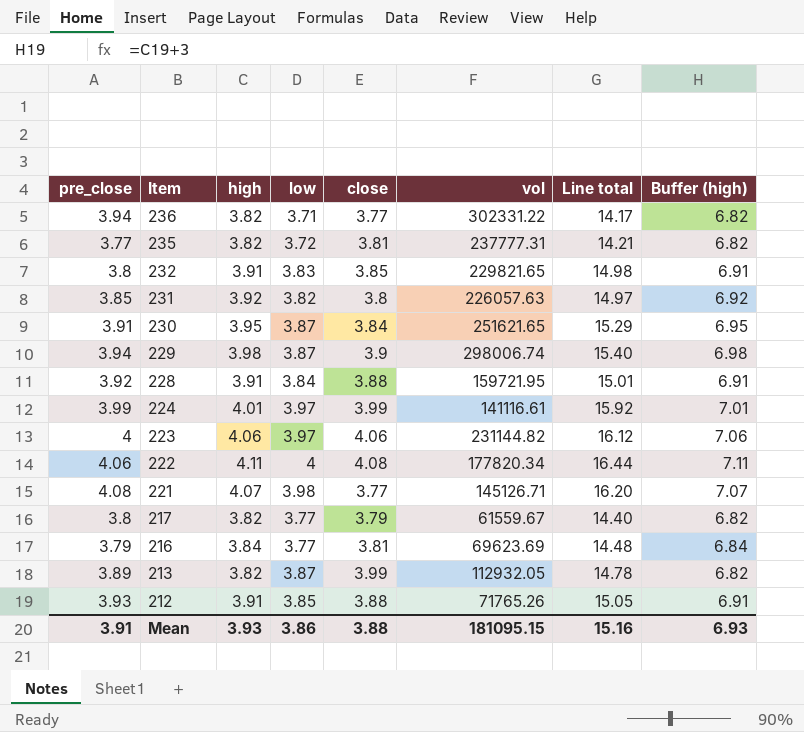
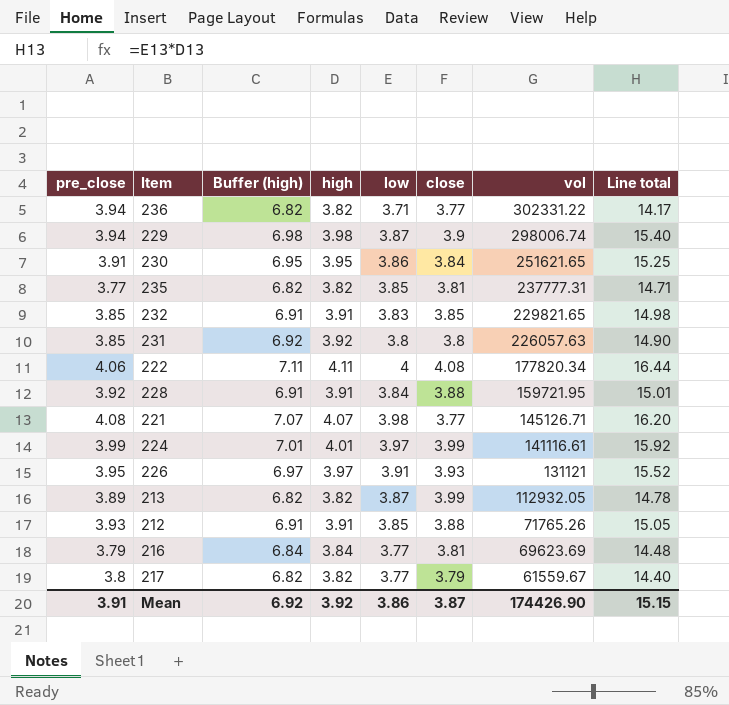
row order: Item descending -> vol descending
column Buffer (high) | position: 8 -> 3
row 223: 4 | 4.06 | 3.97 | 4.06 | 231144.82 | 16.12 | 7.06 -> none
230 | low: 3.87 -> 3.86
230 | Line total: 15.29 -> 15.25
235 | low: 3.72 -> 3.85
235 | Line total: 14.21 -> 14.71
232 | pre_close: 3.8 -> 3.85
231 | low: 3.82 -> 3.8
231 | Line total: 14.97 -> 14.90
row 226: none -> 3.95 | 6.97 | 3.97 | 3.91 | 3.93 | 131121 | 15.52
Mean | Buffer (high): 6.93 -> 6.92
Mean | high: 3.93 -> 3.92
Mean | close: 3.88 -> 3.87
Mean | vol: 181095.15 -> 174426.90
Mean | Line total: 15.16 -> 15.15

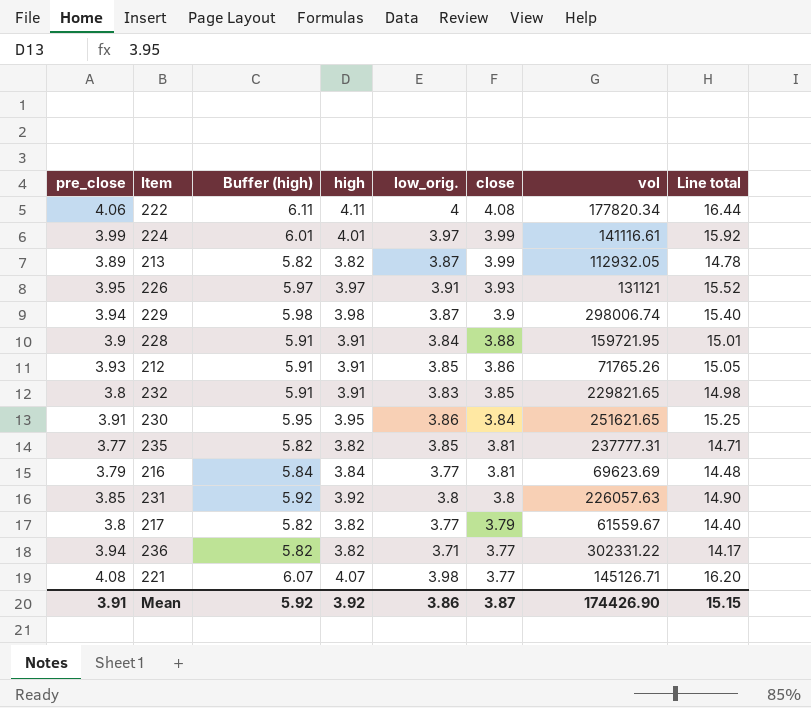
row order: vol descending -> close descending
column Buffer (high) | formula: [high] + 3 -> [high] + 2
column name: low -> low_orig.
228 | pre_close: 3.92 -> 3.9
212 | close: 3.88 -> 3.86
232 | pre_close: 3.85 -> 3.8
Mean | Buffer (high): 6.92 -> 5.92

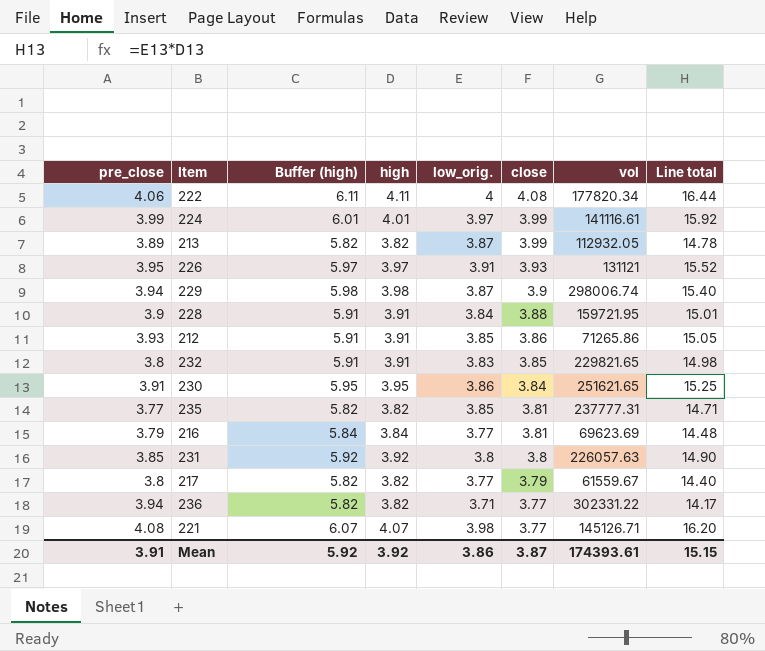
212 | vol: 71765.26 -> 71265.86
Mean | vol: 174426.90 -> 174393.61

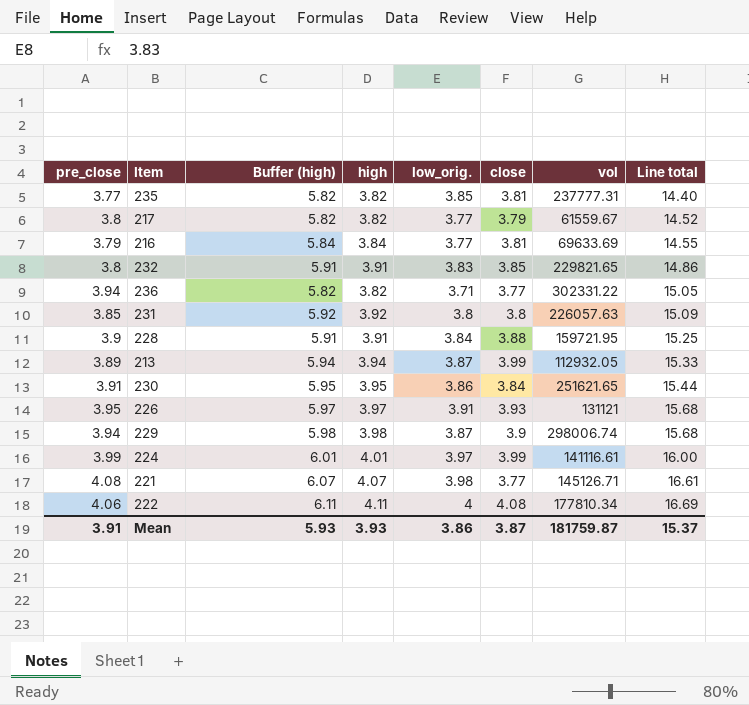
row order: close descending -> Line total ascending
column Line total | formula: [high] * [low_orig.] -> [pre_close] * [high]
row 212: 3.93 | 5.91 | 3.91 | 3.85 | 3.86 | 71265.86 | 15.05 -> none
216 | vol: 69623.69 -> 69633.69
213 | Buffer (high): 5.82 -> 5.94
213 | high: 3.82 -> 3.94
222 | vol: 177820.34 -> 177810.34
Mean | Buffer (high): 5.92 -> 5.93
Mean | high: 3.92 -> 3.93
Mean | vol: 174393.61 -> 181759.87
Mean | Line total: 15.15 -> 15.37

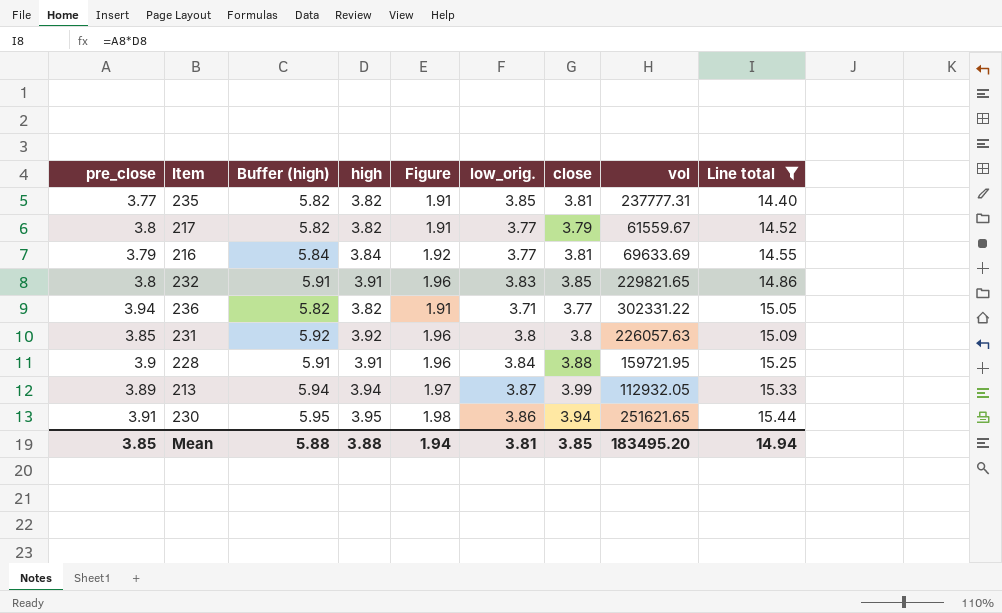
filter: none -> Line total <= 15.44
column Figure | formula: none -> [high] * 0.5
230 | close: 3.84 -> 3.94
Mean | pre_close: 3.91 -> 3.85
Mean | Buffer (high): 5.93 -> 5.88
Mean | high: 3.93 -> 3.88
Mean | low_orig.: 3.86 -> 3.81
Mean | close: 3.87 -> 3.85
Mean | vol: 181759.87 -> 183495.20
Mean | Line total: 15.37 -> 14.94

